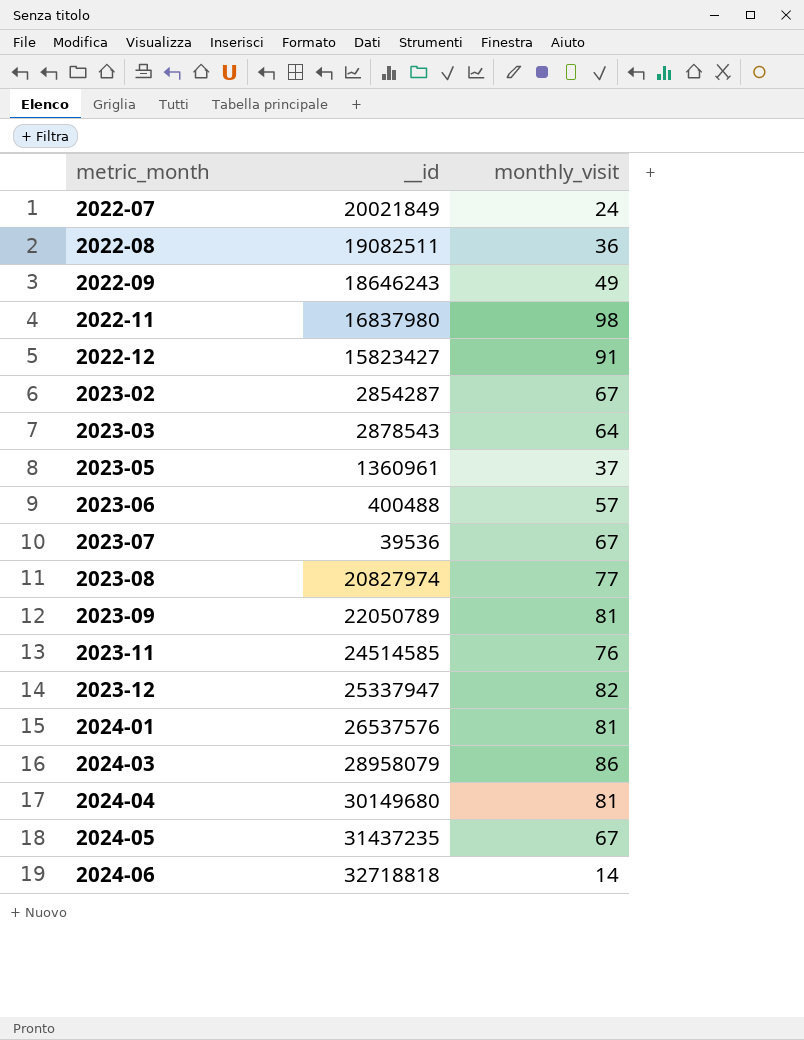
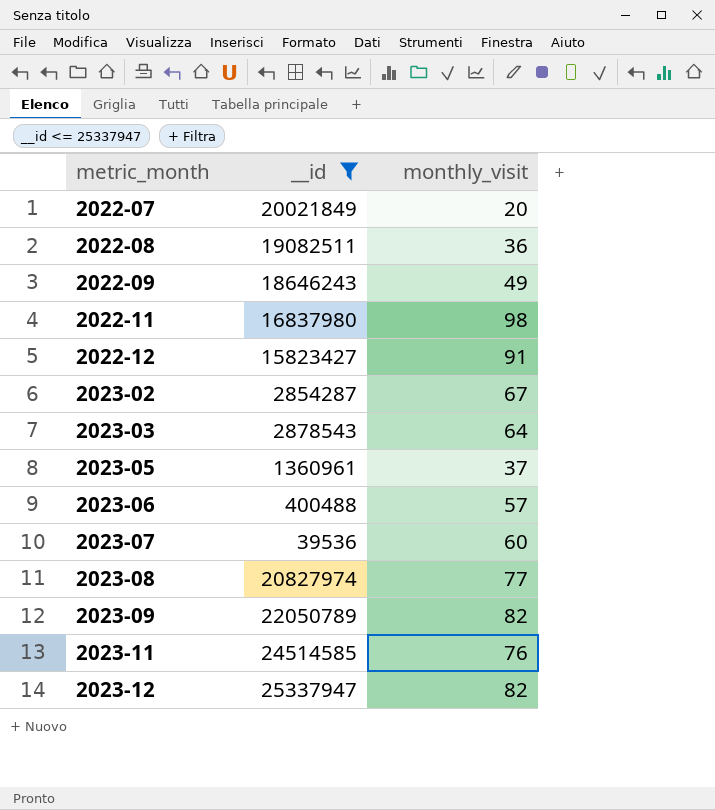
filter: none -> __id <= 25337947
2022-07 | monthly_visit: 24 -> 20
2023-07 | monthly_visit: 67 -> 60
2023-09 | monthly_visit: 81 -> 82

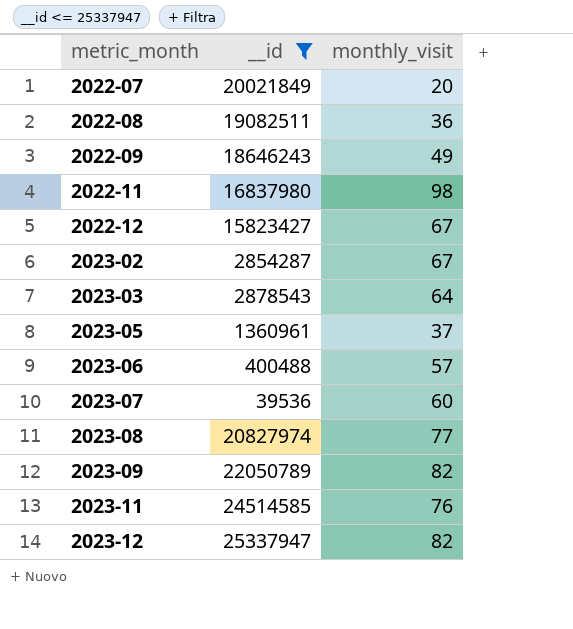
2022-12 | monthly_visit: 91 -> 67

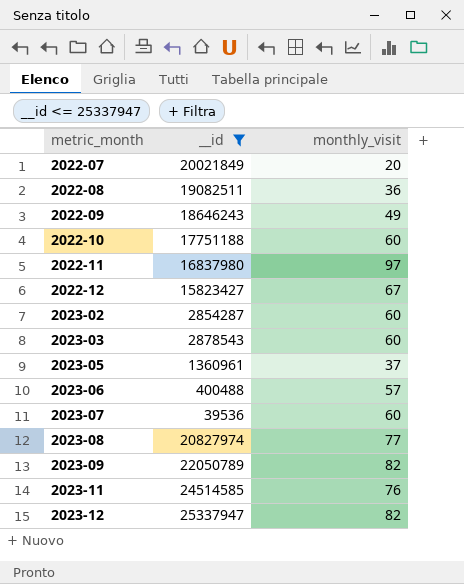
row 2022-10: none -> 17751188 | 60
2022-11 | monthly_visit: 98 -> 97
2023-02 | monthly_visit: 67 -> 60
2023-03 | monthly_visit: 64 -> 60

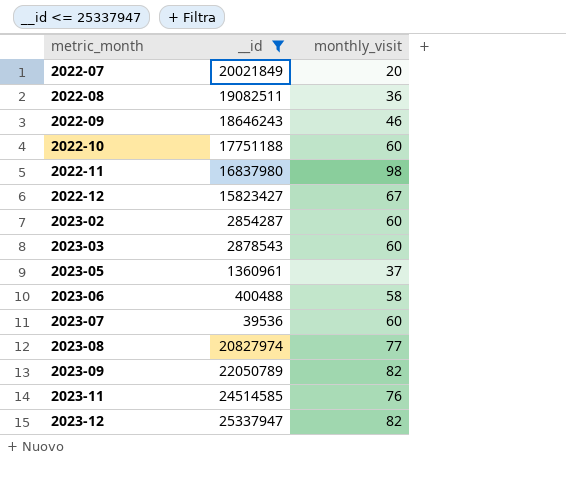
2022-09 | monthly_visit: 49 -> 46
2022-11 | monthly_visit: 97 -> 98
2023-06 | monthly_visit: 57 -> 58

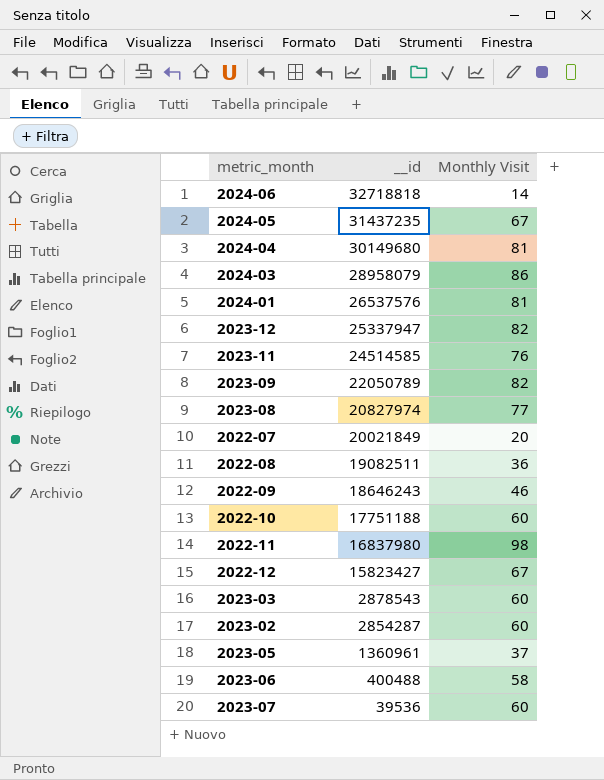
filter: __id <= 25337947 -> none
row order: metric_month ascending -> __id descending
column name: monthly_visit -> Monthly Visit

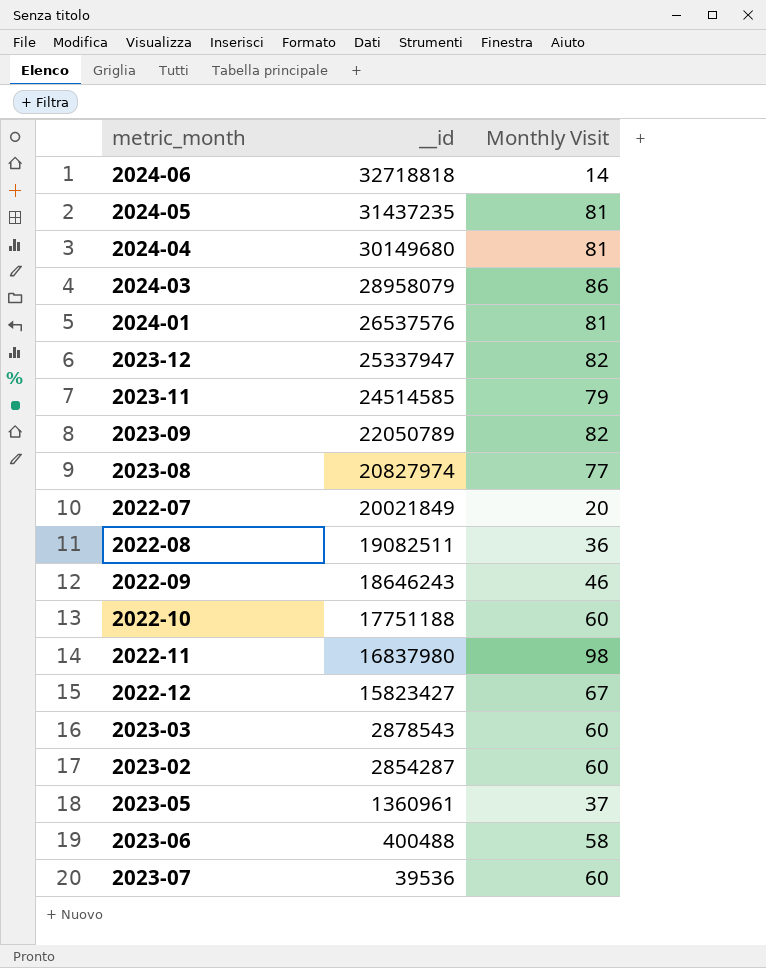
2024-05 | Monthly Visit: 67 -> 81
2023-11 | Monthly Visit: 76 -> 79

